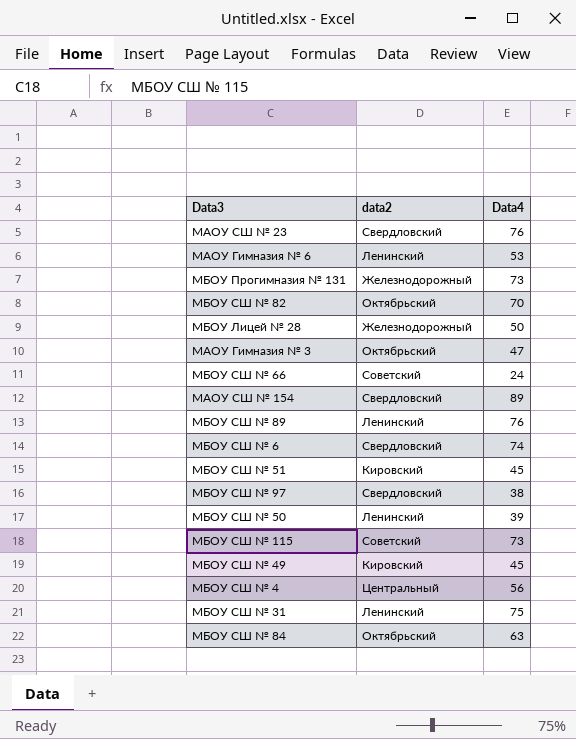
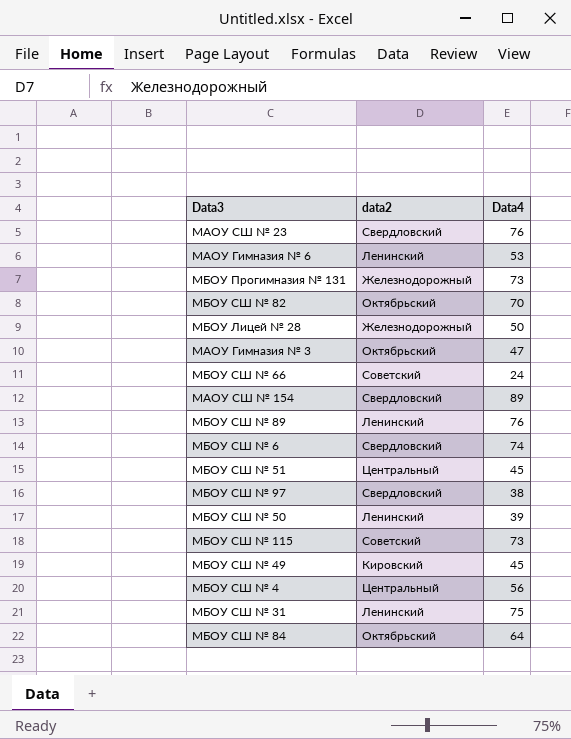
МБОУ СШ № 51 | data2: Кировский -> Центральный
МБОУ СШ № 84 | Data4: 63 -> 64

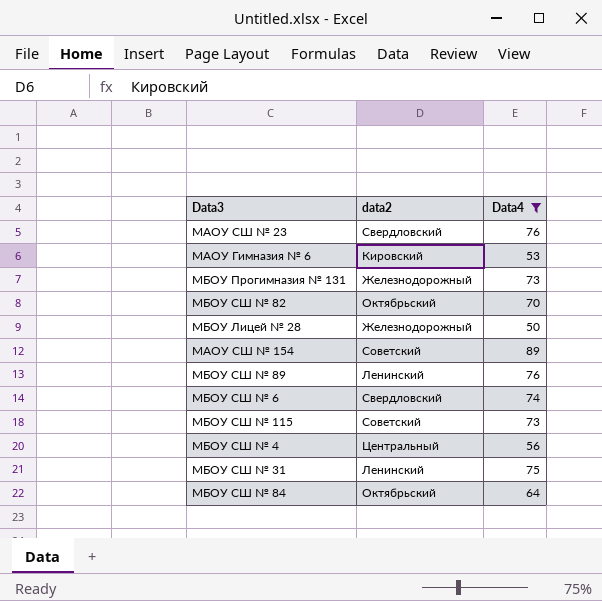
filter: none -> Data4 >= 50
МАОУ Гимназия № 6 | data2: Ленинский -> Кировский
МАОУ СШ № 154 | data2: Свердловский -> Советский

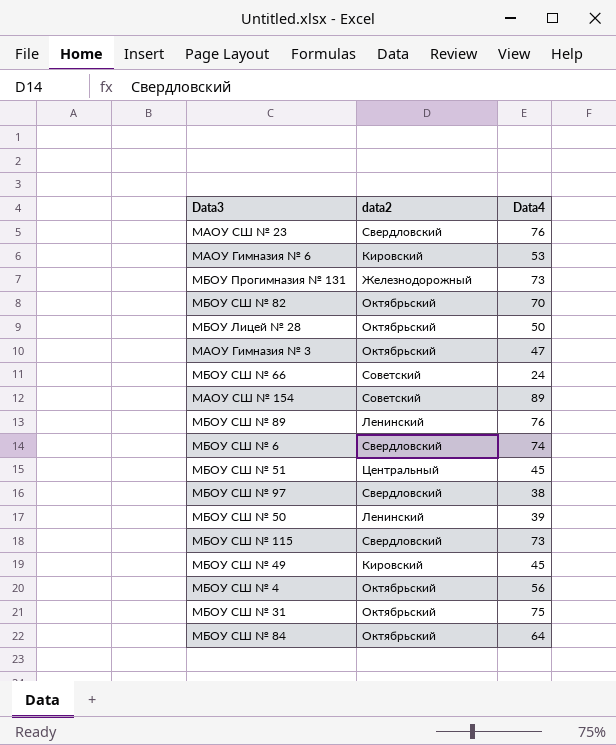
filter: Data4 >= 50 -> none
МБОУ Лицей № 28 | data2: Железнодорожный -> Октябрьский
МБОУ СШ № 115 | data2: Советский -> Свердловский
МБОУ СШ № 4 | data2: Центральный -> Октябрьский
МБОУ СШ № 31 | data2: Ленинский -> Октябрьский

